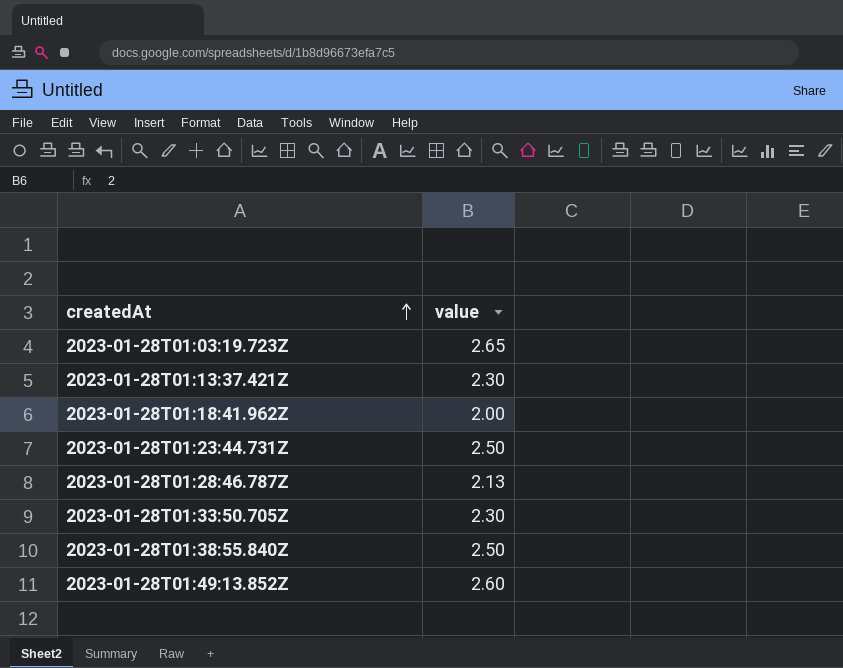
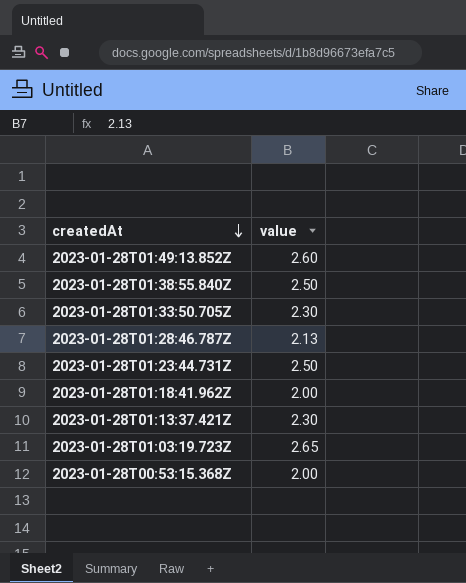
row order: createdAt ascending -> createdAt descending
row 2023-01-28T00:53:15.368Z: none -> 2.00

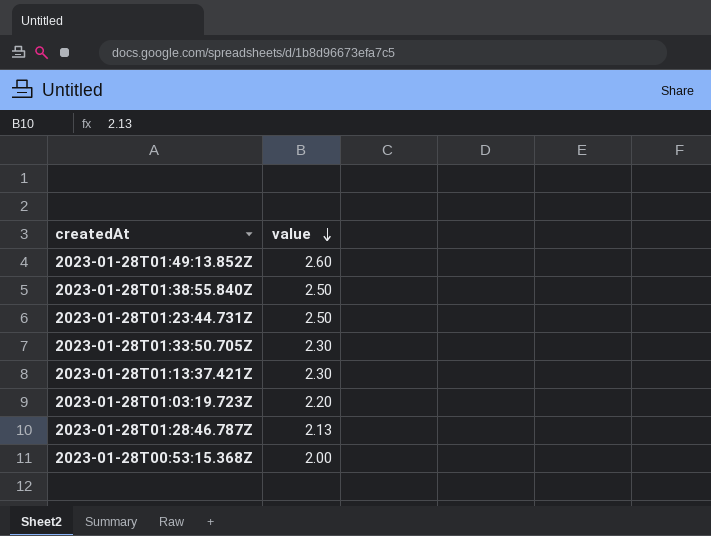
row order: createdAt descending -> value descending
row 2023-01-28T01:18:41.962Z: 2.00 -> none
2023-01-28T01:03:19.723Z | value: 2.65 -> 2.20

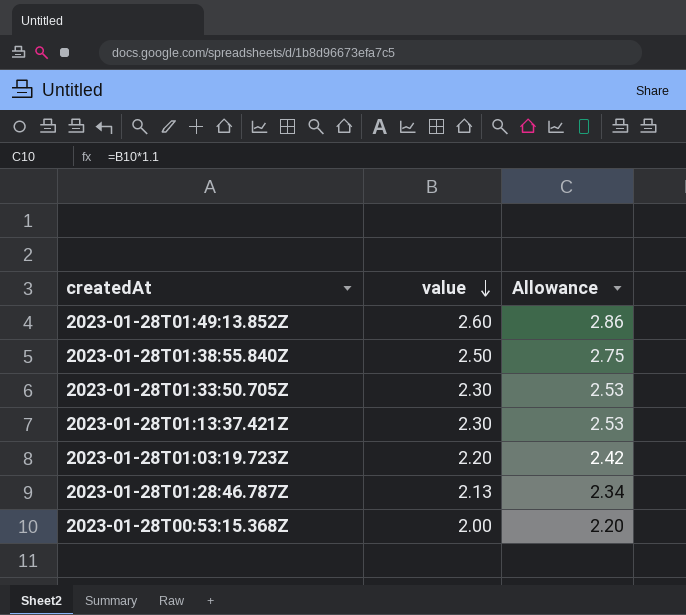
column Allowance | formula: none -> [value] * 1.1
row 2023-01-28T01:23:44.731Z: 2.50 -> none

